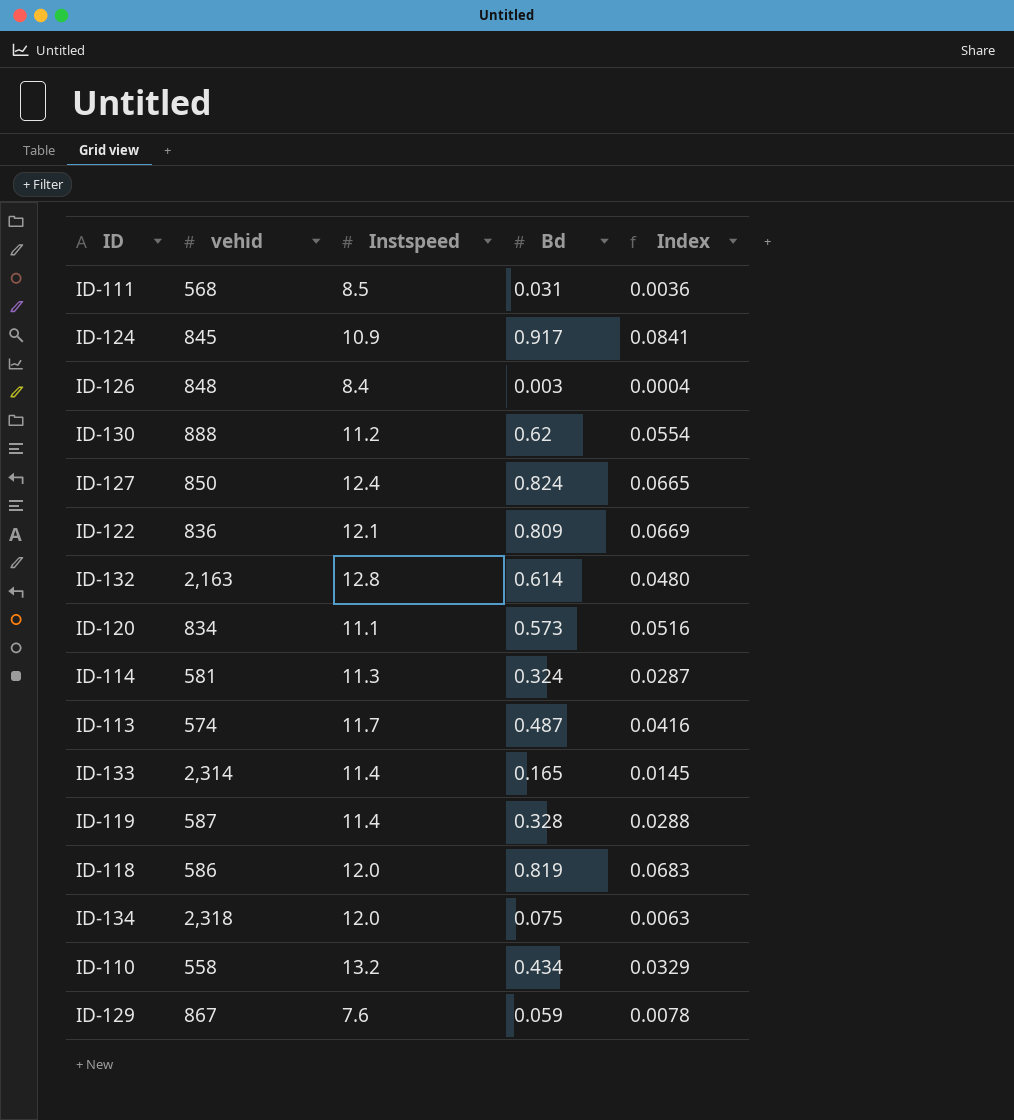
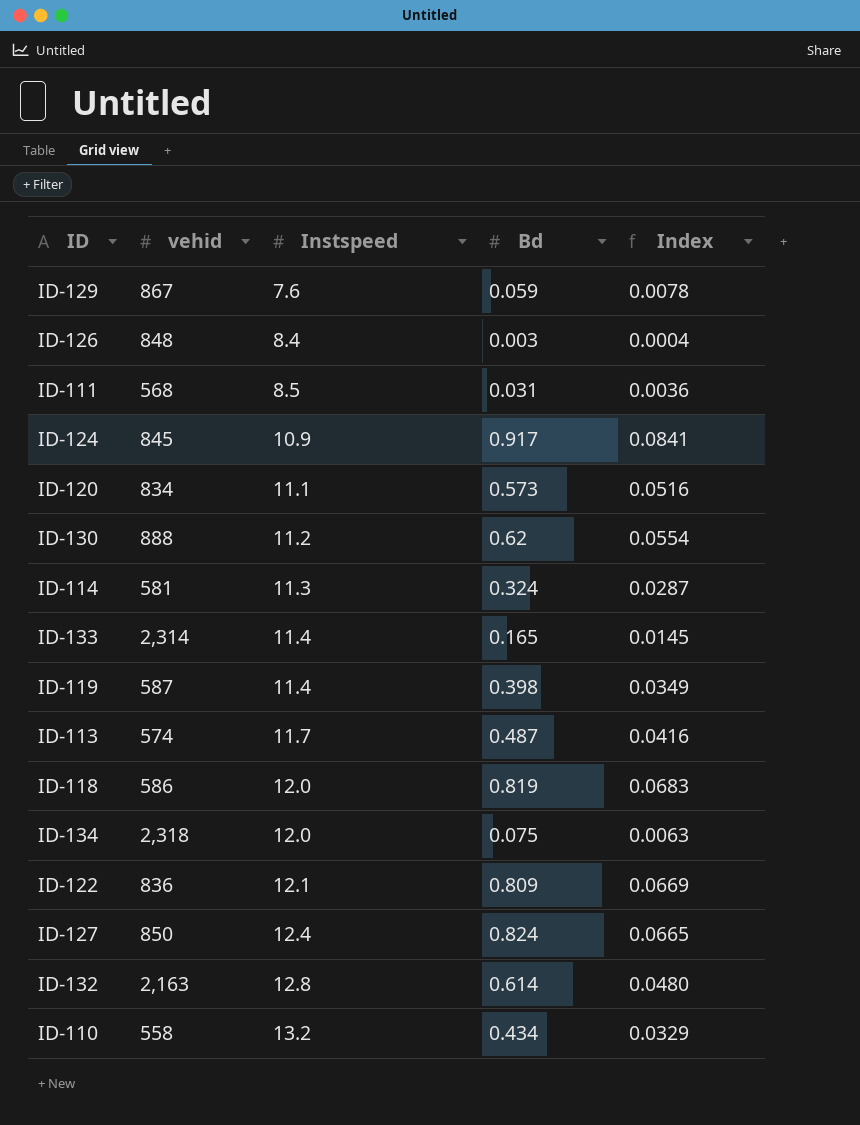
row order: none -> Instspeed ascending
ID-119 | Bd: 0.328 -> 0.398
ID-119 | Index: 0.0288 -> 0.0349

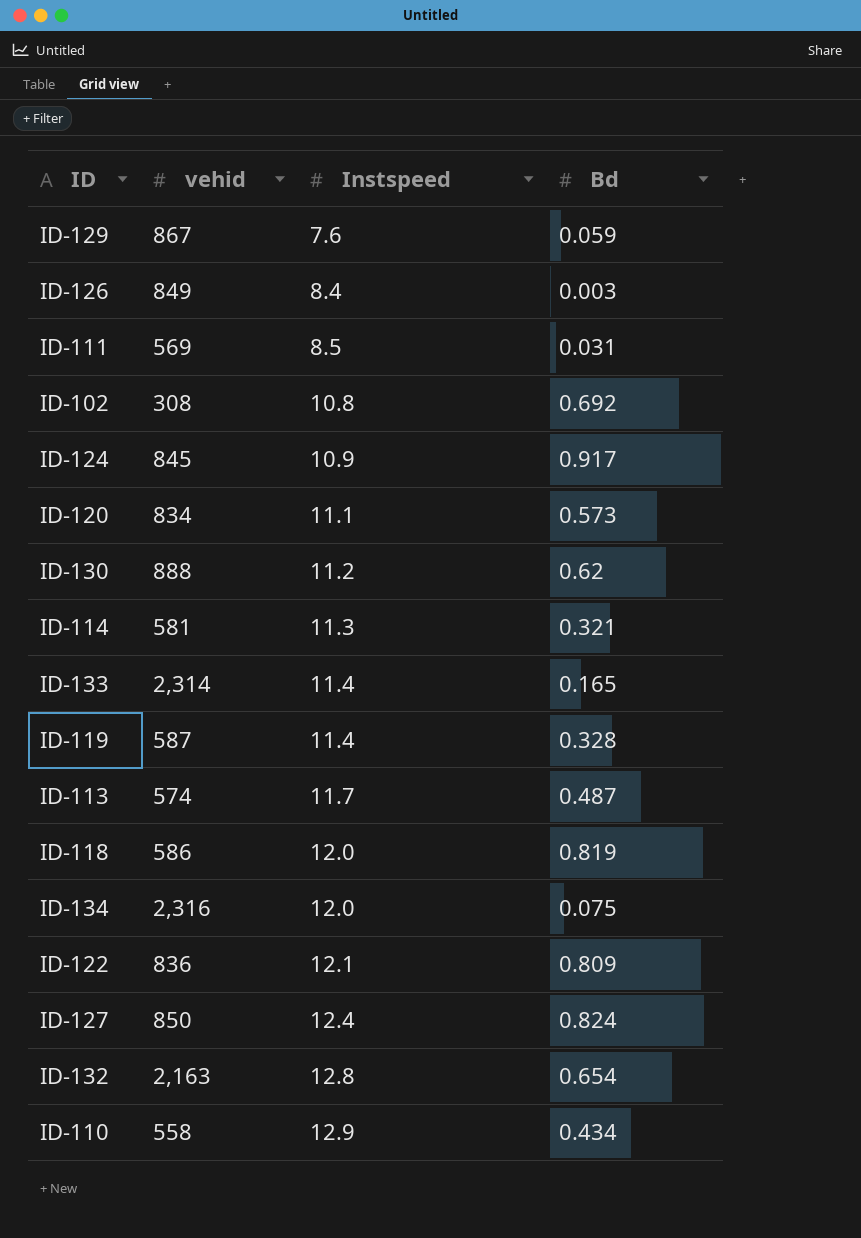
column Index | formula: [Bd] / [Instspeed] -> none
ID-126 | vehid: 848 -> 849
ID-111 | vehid: 568 -> 569
row ID-102: none -> 308 | 10.8 | 0.692
ID-114 | Bd: 0.324 -> 0.321
ID-119 | Bd: 0.398 -> 0.328
ID-134 | vehid: 2,318 -> 2,316
ID-132 | Bd: 0.614 -> 0.654
ID-110 | Instspeed: 13.2 -> 12.9

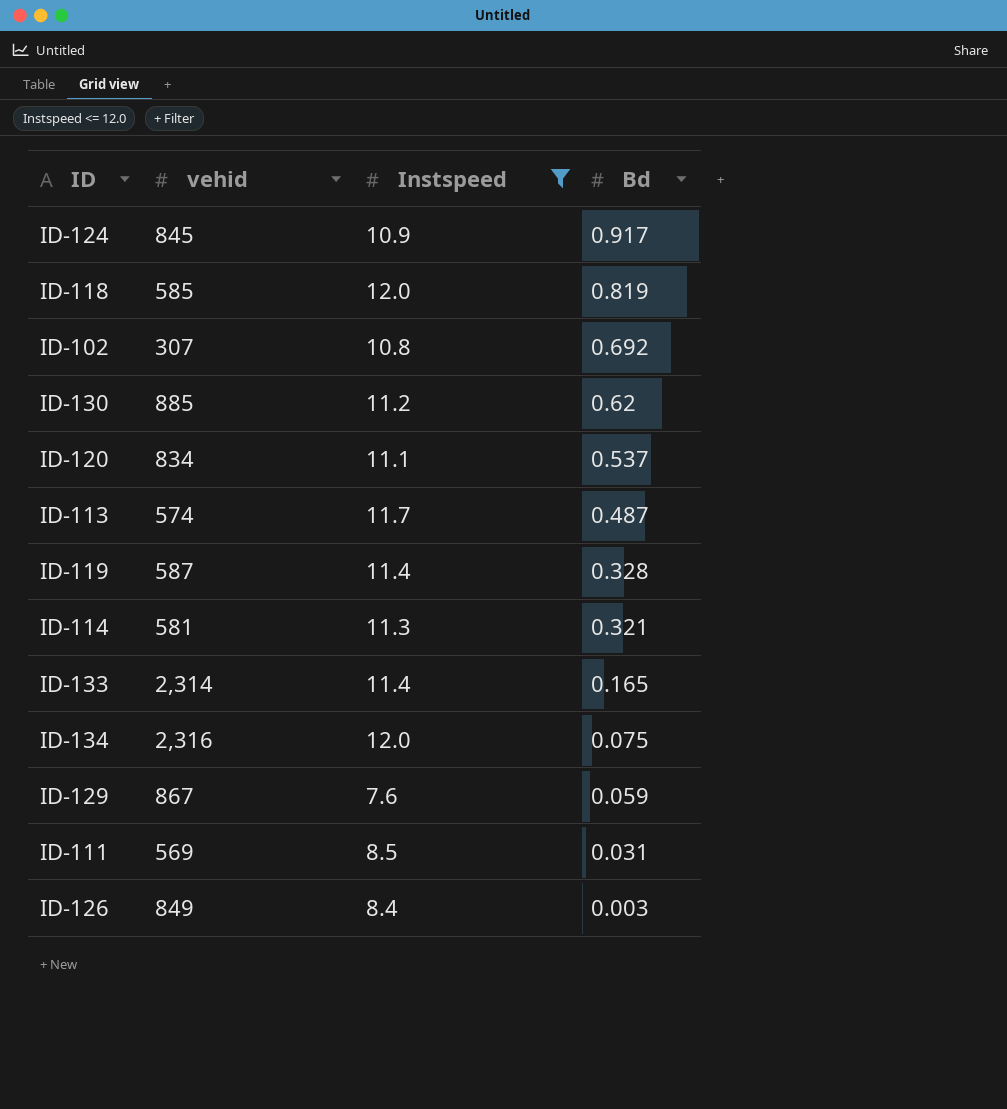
filter: none -> Instspeed <= 12.0
row order: Instspeed ascending -> Bd descending
ID-118 | vehid: 586 -> 585
ID-102 | vehid: 308 -> 307
ID-130 | vehid: 888 -> 885
ID-120 | Bd: 0.573 -> 0.537

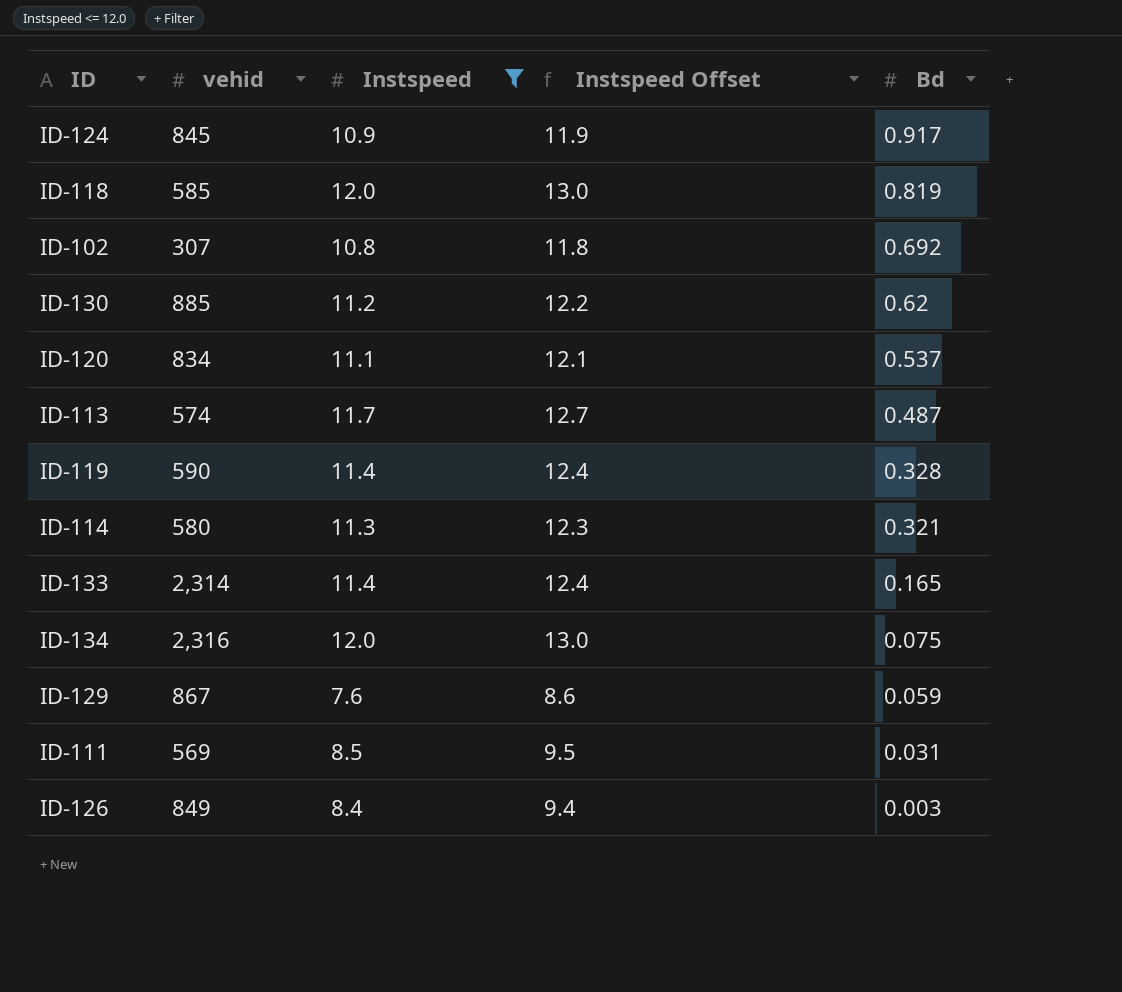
column Instspeed Offset | formula: none -> [Instspeed] + 1
ID-119 | vehid: 587 -> 590
ID-114 | vehid: 581 -> 580

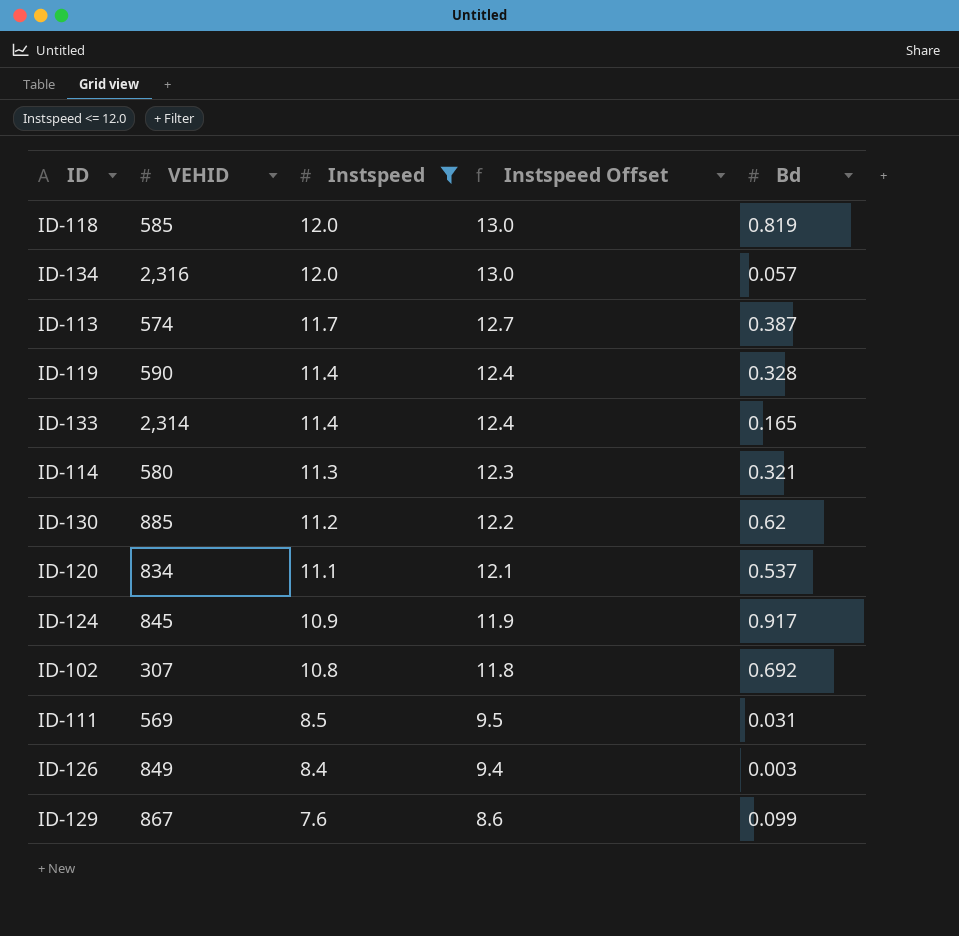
row order: Bd descending -> Instspeed descending
column name: vehid -> VEHID
ID-134 | Bd: 0.075 -> 0.057
ID-113 | Bd: 0.487 -> 0.387
ID-129 | Bd: 0.059 -> 0.099

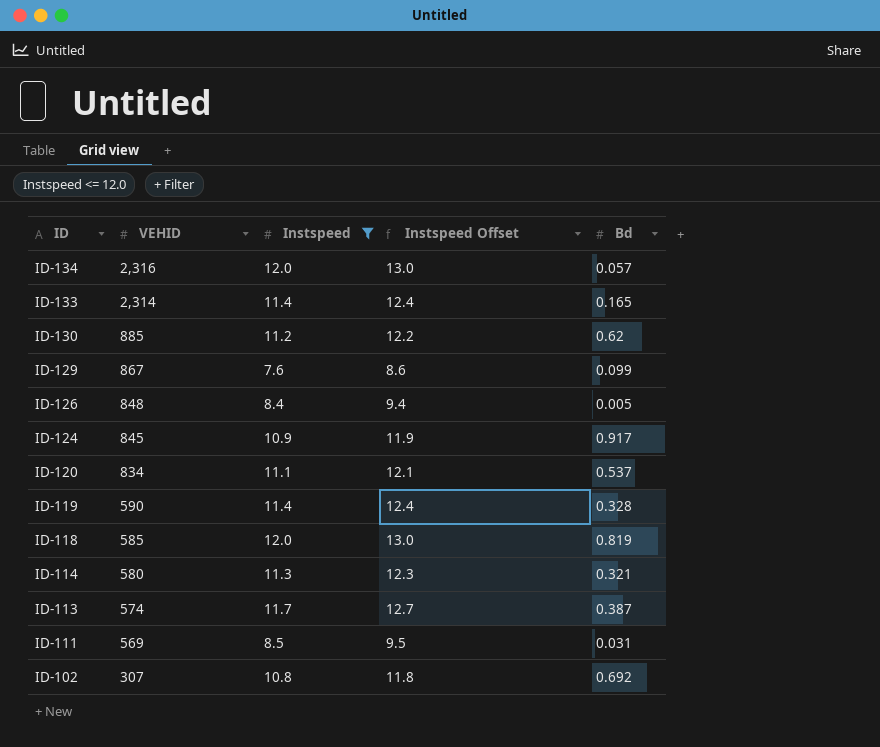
row order: Instspeed descending -> ID descending
ID-126 | VEHID: 849 -> 848
ID-126 | Bd: 0.003 -> 0.005

